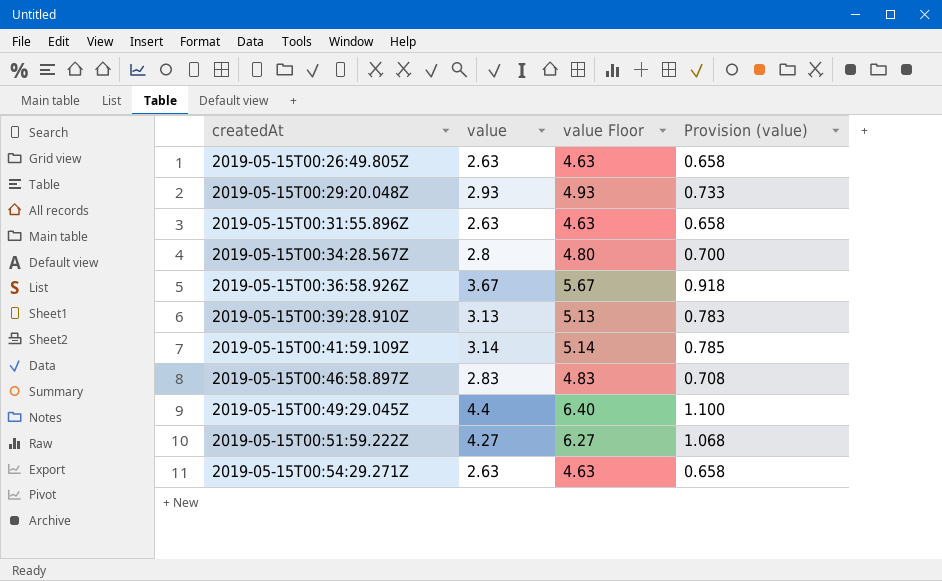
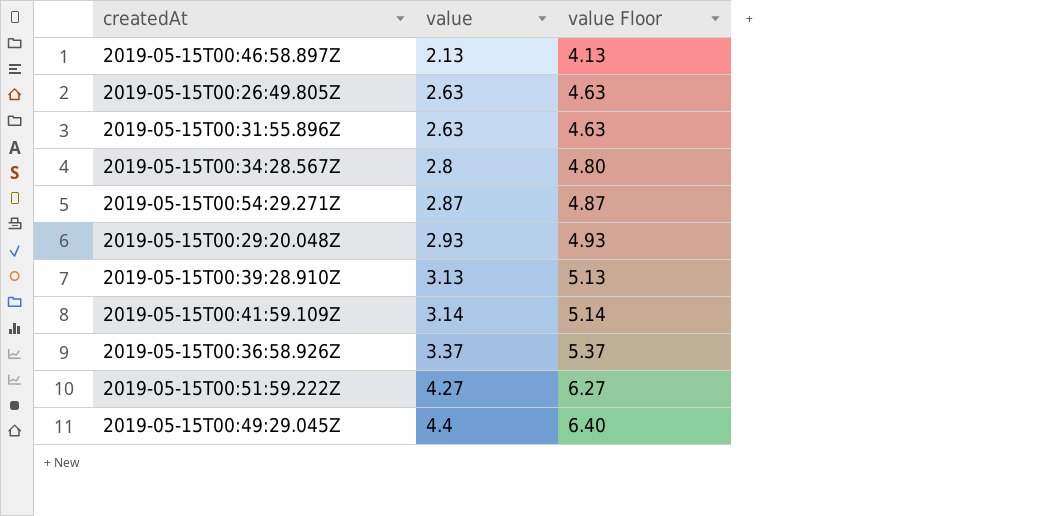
row order: createdAt ascending -> value ascending
column Provision (value) | formula: [value] * 0.25 -> none
2019-05-15T00:46:58.897Z | value: 2.83 -> 2.13
2019-05-15T00:46:58.897Z | value Floor: 4.83 -> 4.13
2019-05-15T00:54:29.271Z | value: 2.63 -> 2.87
2019-05-15T00:54:29.271Z | value Floor: 4.63 -> 4.87
2019-05-15T00:36:58.926Z | value: 3.67 -> 3.37
2019-05-15T00:36:58.926Z | value Floor: 5.67 -> 5.37

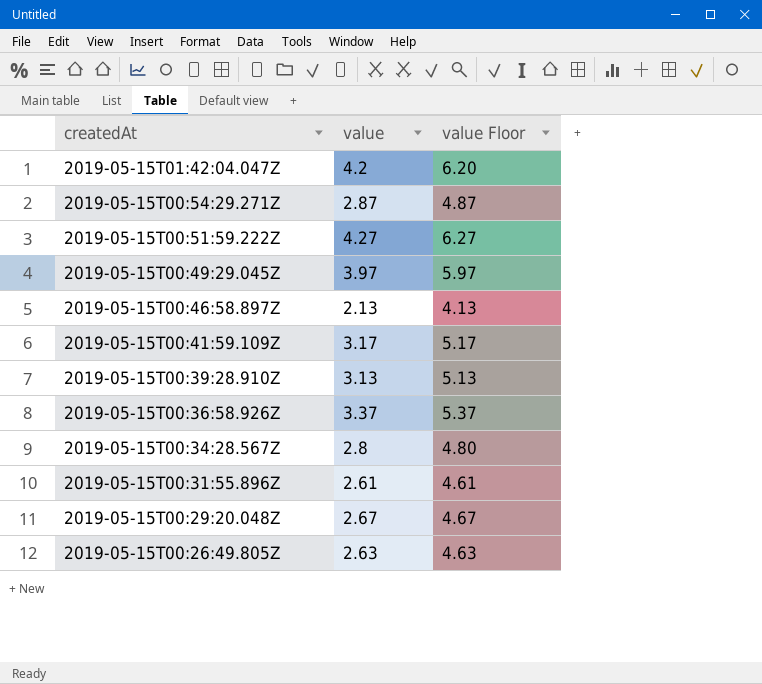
row order: value ascending -> createdAt descending
row 2019-05-15T01:42:04.047Z: none -> 4.2 | 6.20
2019-05-15T00:49:29.045Z | value: 4.4 -> 3.97
2019-05-15T00:49:29.045Z | value Floor: 6.40 -> 5.97
2019-05-15T00:41:59.109Z | value: 3.14 -> 3.17
2019-05-15T00:41:59.109Z | value Floor: 5.14 -> 5.17
2019-05-15T00:31:55.896Z | value: 2.63 -> 2.61
2019-05-15T00:31:55.896Z | value Floor: 4.63 -> 4.61
2019-05-15T00:29:20.048Z | value: 2.93 -> 2.67
2019-05-15T00:29:20.048Z | value Floor: 4.93 -> 4.67

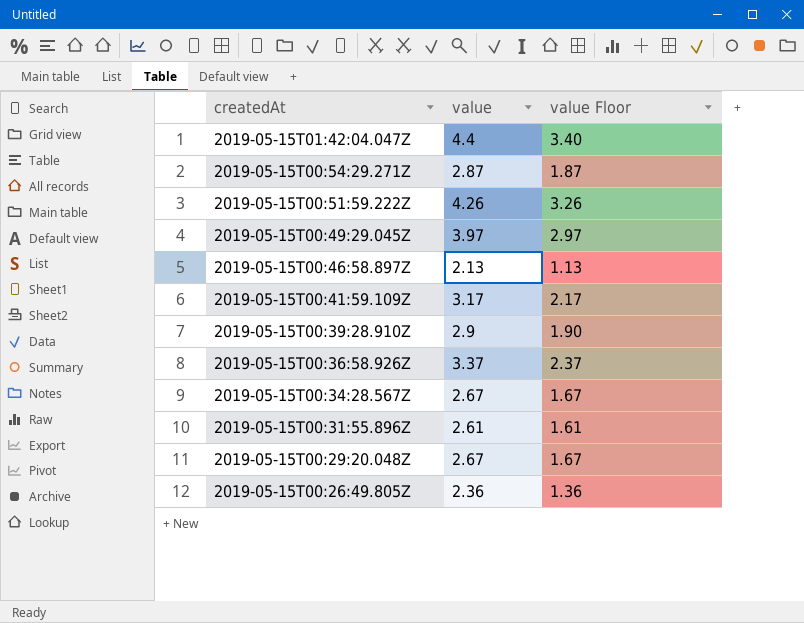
column value Floor | formula: [value] + 2 -> [value] - 1
2019-05-15T01:42:04.047Z | value: 4.2 -> 4.4
2019-05-15T00:51:59.222Z | value: 4.27 -> 4.26
2019-05-15T00:39:28.910Z | value: 3.13 -> 2.9
2019-05-15T00:34:28.567Z | value: 2.8 -> 2.67
2019-05-15T00:26:49.805Z | value: 2.63 -> 2.36

